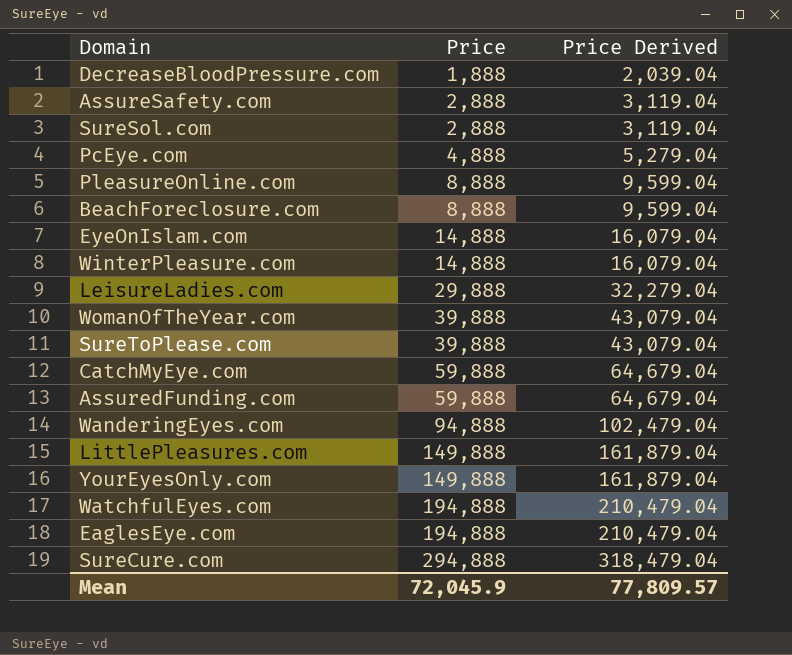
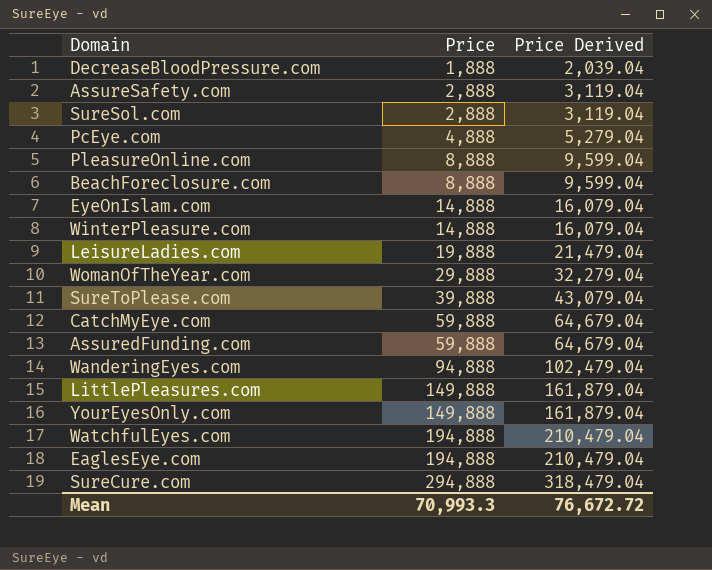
LeisureLadies.com | Price: 29,888 -> 19,888
LeisureLadies.com | Price Derived: 32,279.04 -> 21,479.04
WomanOfTheYear.com | Price: 39,888 -> 29,888
WomanOfTheYear.com | Price Derived: 43,079.04 -> 32,279.04
Mean | Price: 72,045.9 -> 70,993.3
Mean | Price Derived: 77,809.57 -> 76,672.72

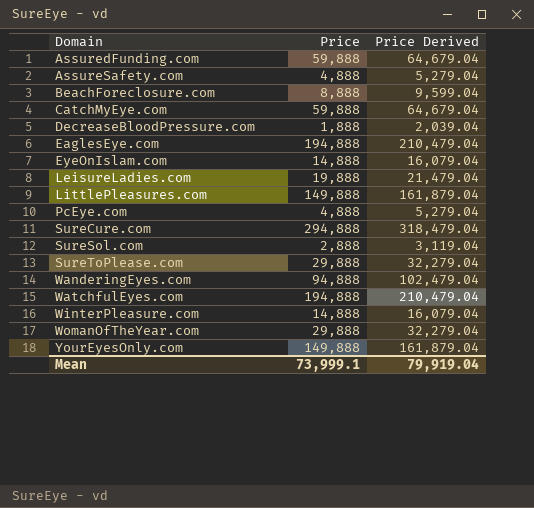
row order: Price ascending -> Domain ascending
row PleasureOnline.com: 8,888 | 9,599.04 -> none
AssureSafety.com | Price: 2,888 -> 4,888
AssureSafety.com | Price Derived: 3,119.04 -> 5,279.04
SureToPlease.com | Price: 39,888 -> 29,888
SureToPlease.com | Price Derived: 43,079.04 -> 32,279.04
Mean | Price: 70,993.3 -> 73,999.1
Mean | Price Derived: 76,672.72 -> 79,919.04

